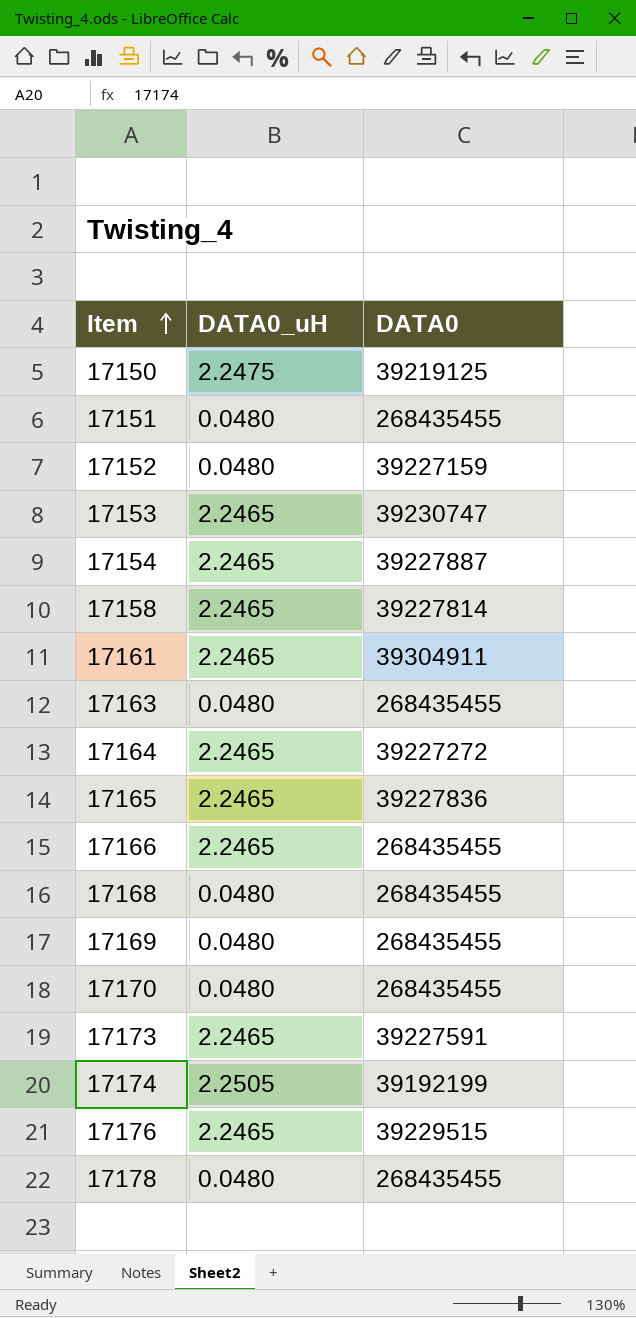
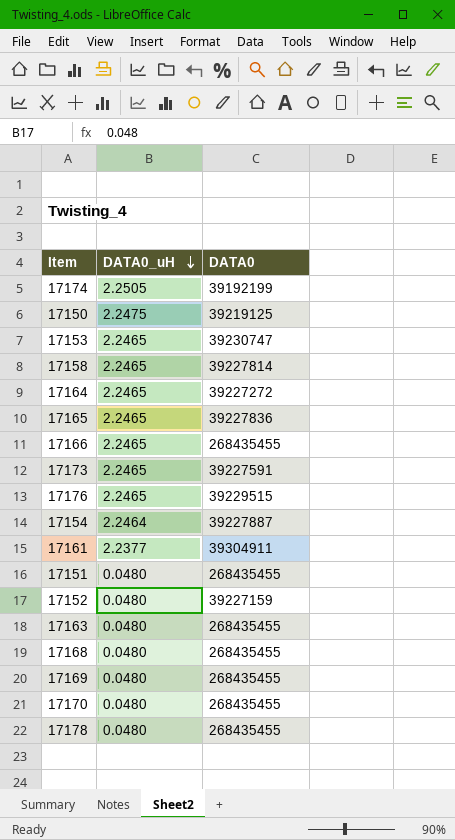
row order: Item ascending -> DATA0_uH descending
17154 | DATA0_uH: 2.2465 -> 2.2464
17161 | DATA0_uH: 2.2465 -> 2.2377

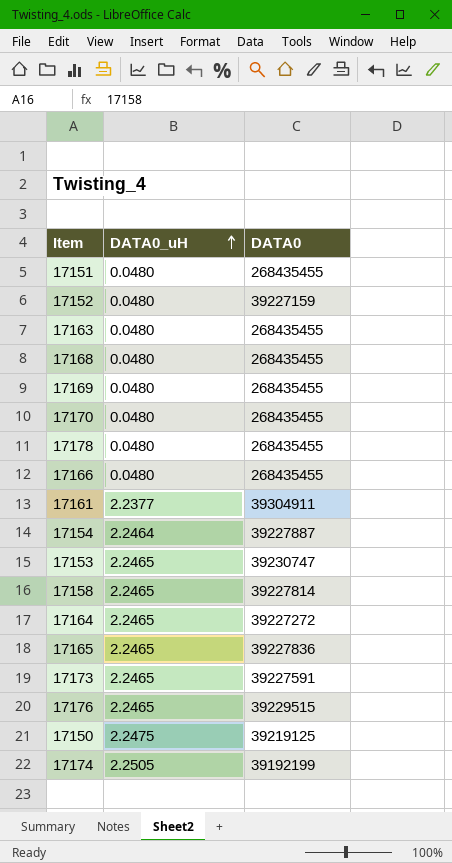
row order: DATA0_uH descending -> DATA0_uH ascending
17166 | DATA0_uH: 2.2465 -> 0.0480

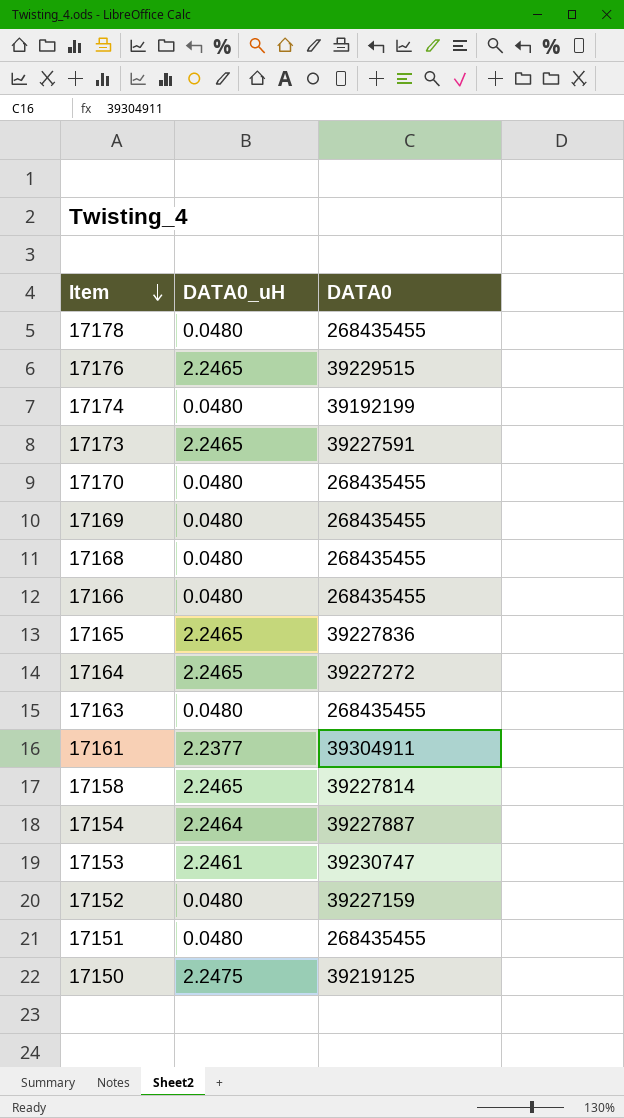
row order: DATA0_uH ascending -> Item descending
17174 | DATA0_uH: 2.2505 -> 0.0480
17153 | DATA0_uH: 2.2465 -> 2.2461

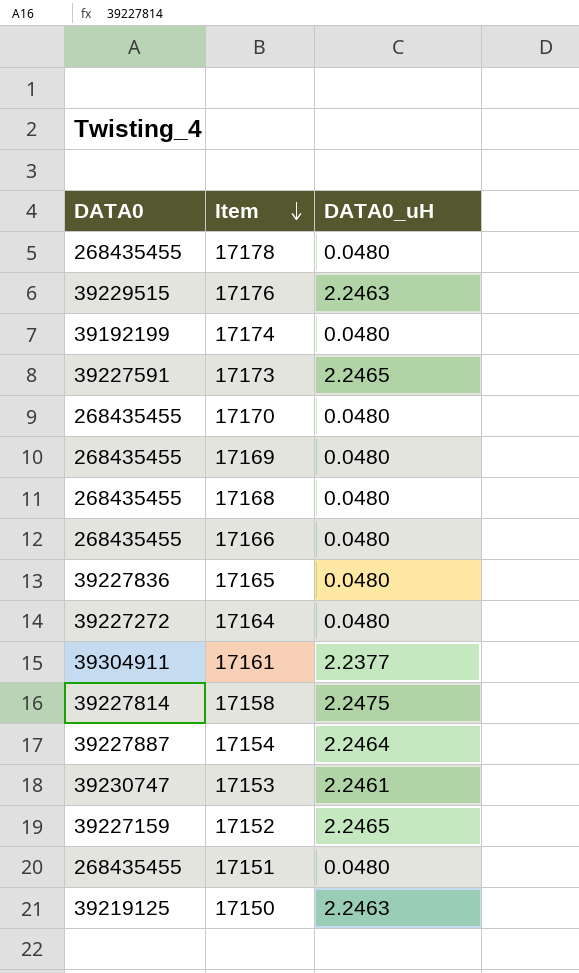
column DATA0 | position: 3 -> 1
row 17163: 0.0480 | 268435455 -> none
17176 | DATA0_uH: 2.2465 -> 2.2463
17165 | DATA0_uH: 2.2465 -> 0.0480
17164 | DATA0_uH: 2.2465 -> 0.0480
17158 | DATA0_uH: 2.2465 -> 2.2475
17152 | DATA0_uH: 0.0480 -> 2.2465
17150 | DATA0_uH: 2.2475 -> 2.2463

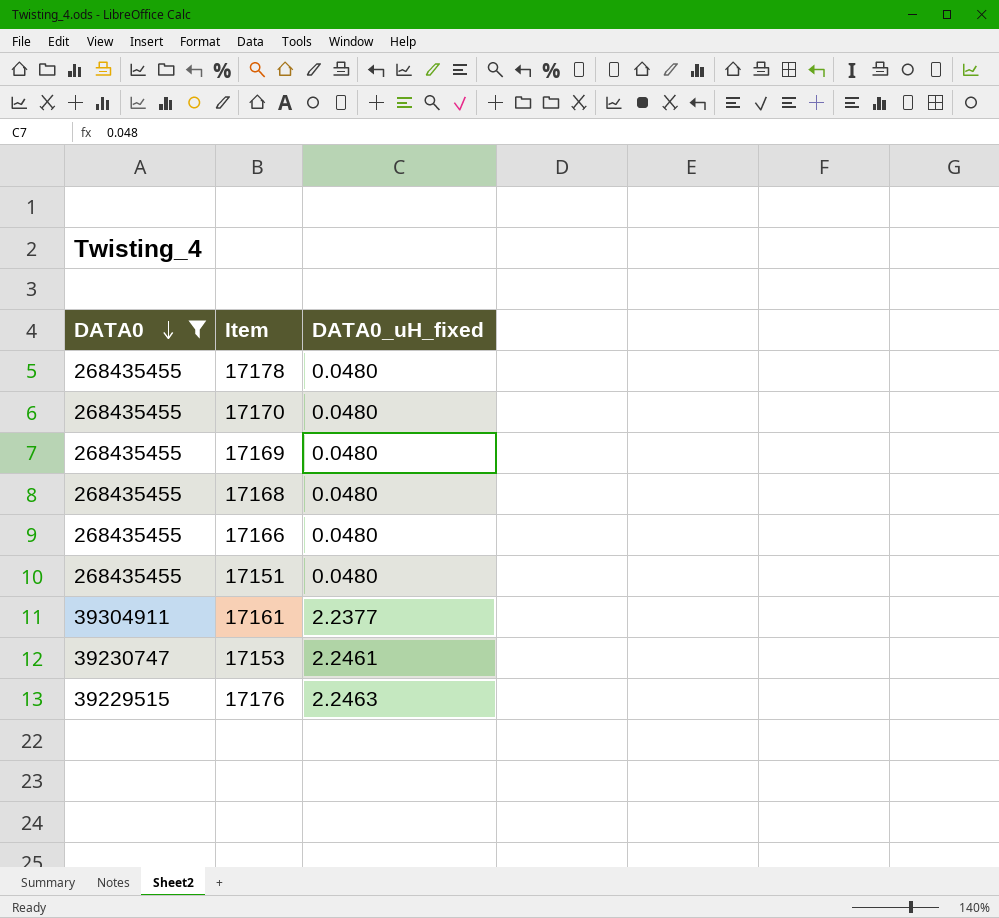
filter: none -> DATA0 >= 39229515
row order: Item descending -> DATA0 descending
column name: DATA0_uH -> DATA0_uH_fixed

